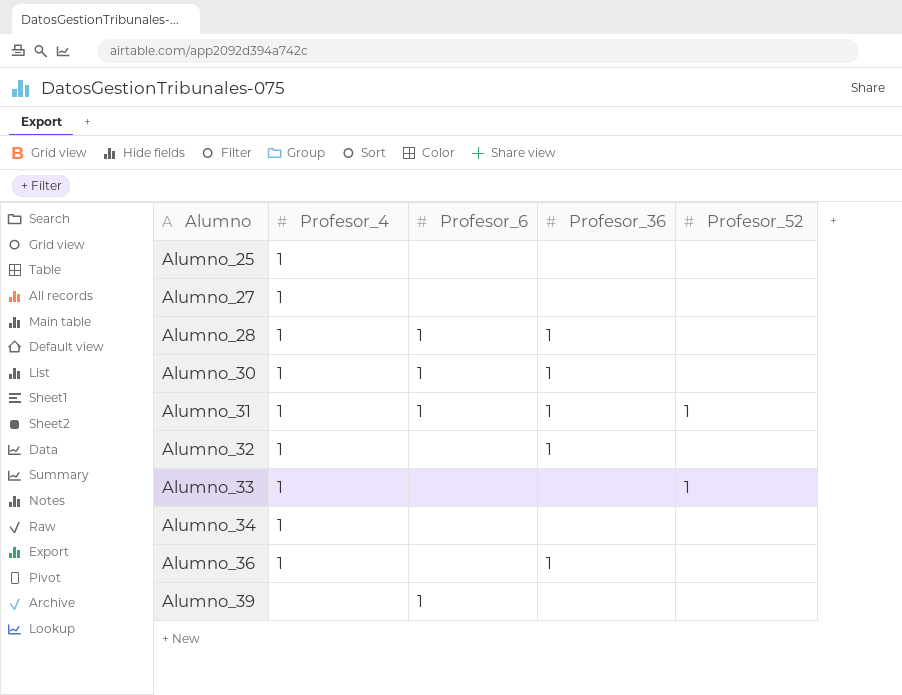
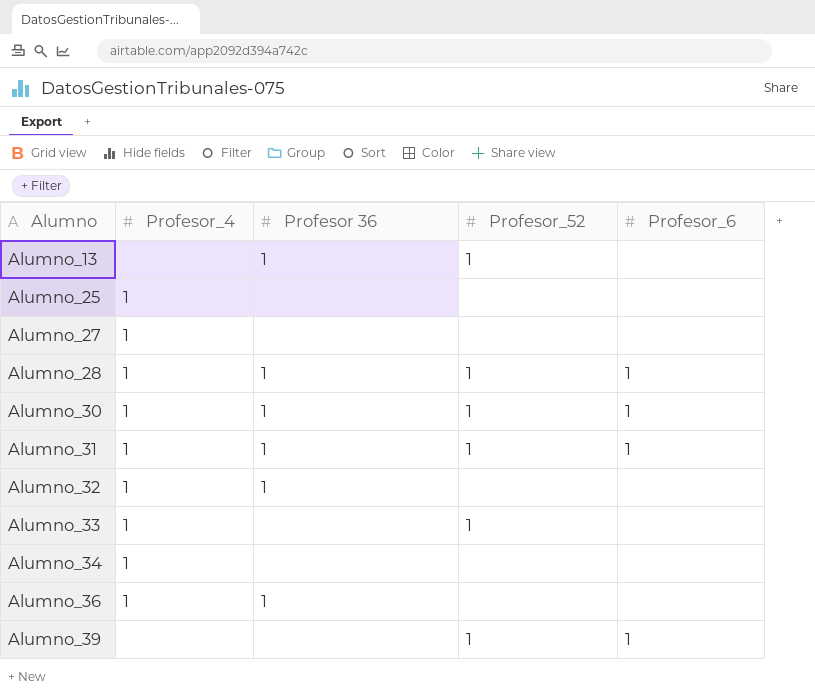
column name: Profesor_36 -> Profesor 36
column Profesor_6 | position: 3 -> 5
row Alumno_13: none -> none | 1 | 1 | none
Alumno_28 | Profesor_52: none -> 1
Alumno_30 | Profesor_52: none -> 1
Alumno_39 | Profesor_52: none -> 1

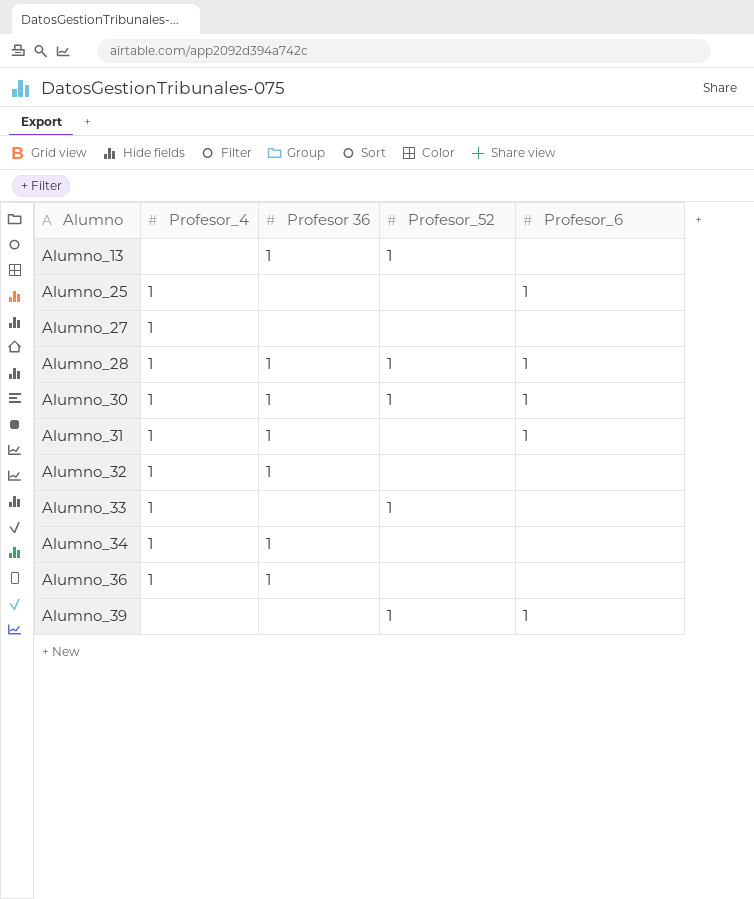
Alumno_25 | Profesor_6: none -> 1
Alumno_31 | Profesor_52: 1 -> none
Alumno_34 | Profesor 36: none -> 1

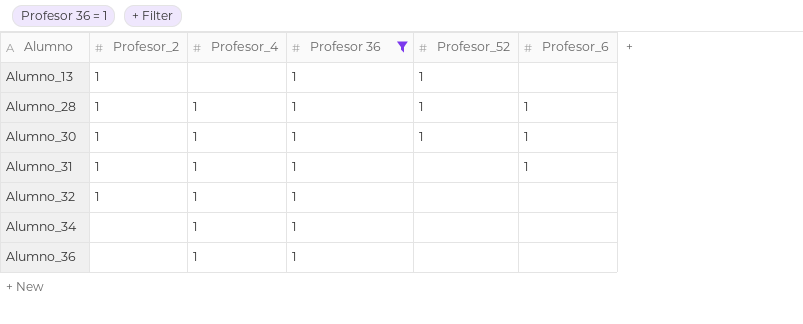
filter: none -> Profesor 36 = 1
column Profesor_2 | position: none -> 2

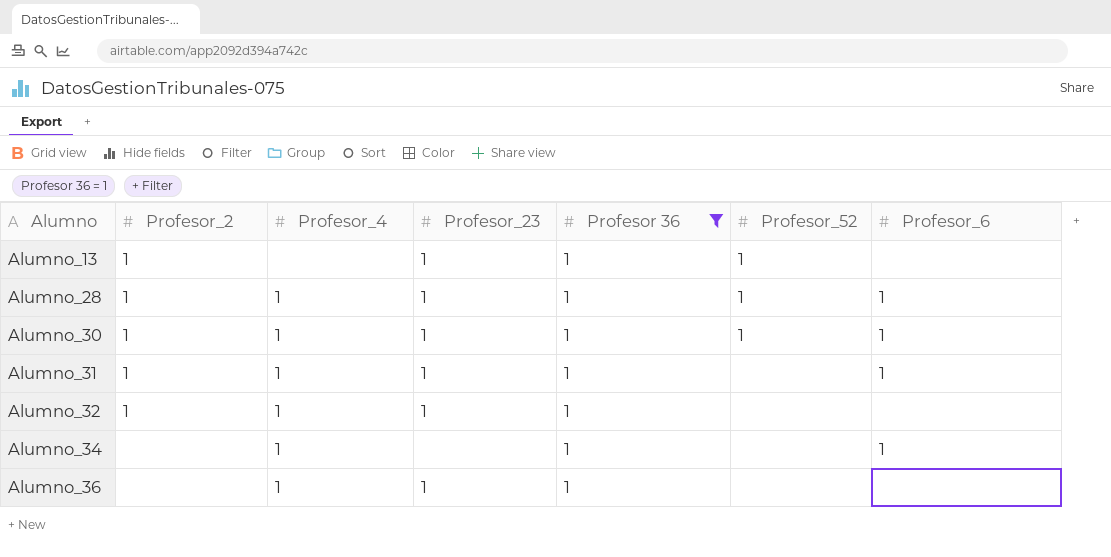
column Profesor_23 | position: none -> 4
Alumno_34 | Profesor_6: none -> 1

